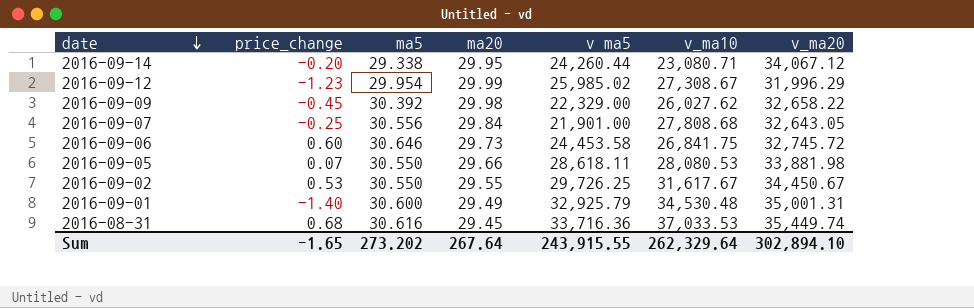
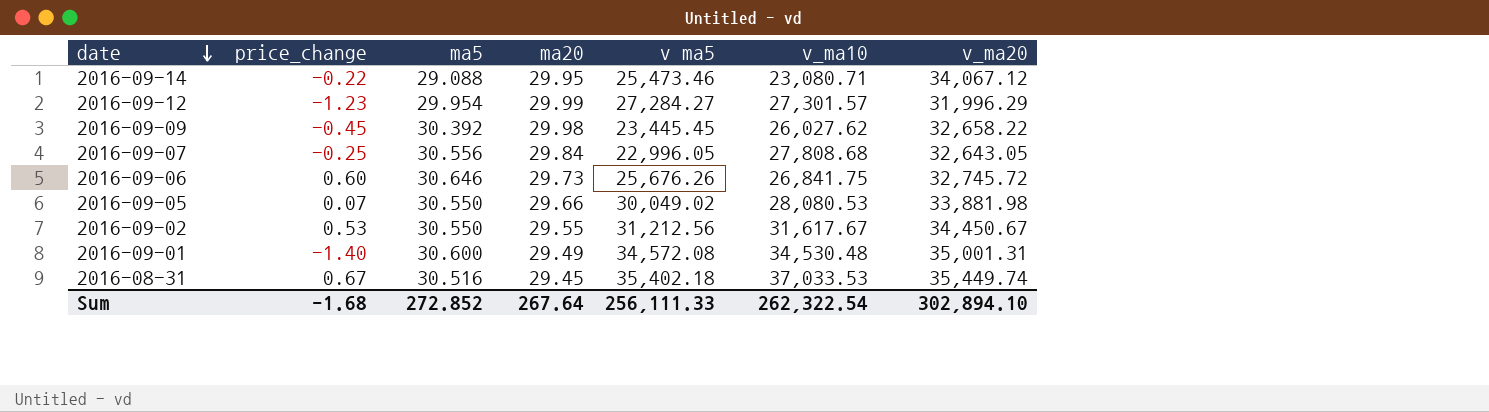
2016-09-14 | price_change: -0.20 -> -0.22
2016-09-14 | ma5: 29.338 -> 29.088
2016-09-14 | v ma5: 24,260.44 -> 25,473.46
2016-09-12 | v ma5: 25,985.02 -> 27,284.27
2016-09-12 | v_ma10: 27,308.67 -> 27,301.57
2016-09-09 | v ma5: 22,329.00 -> 23,445.45
2016-09-07 | v ma5: 21,901.00 -> 22,996.05
2016-09-06 | v ma5: 24,453.58 -> 25,676.26
2016-09-05 | v ma5: 28,618.11 -> 30,049.02
2016-09-02 | v ma5: 29,726.25 -> 31,212.56
2016-09-01 | v ma5: 32,925.79 -> 34,572.08
2016-08-31 | price_change: 0.68 -> 0.67
2016-08-31 | ma5: 30.616 -> 30.516
2016-08-31 | v ma5: 33,716.36 -> 35,402.18
Sum | price_change: -1.65 -> -1.68
Sum | ma5: 273.202 -> 272.852
Sum | v ma5: 243,915.55 -> 256,111.33
Sum | v_ma10: 262,329.64 -> 262,322.54

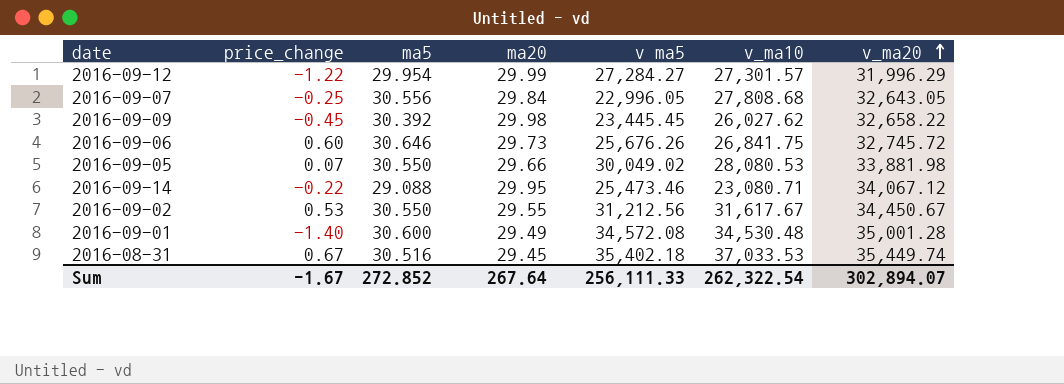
row order: date descending -> v_ma20 ascending
2016-09-12 | price_change: -1.23 -> -1.22
2016-09-01 | v_ma20: 35,001.31 -> 35,001.28
Sum | price_change: -1.68 -> -1.67
Sum | v_ma20: 302,894.10 -> 302,894.07

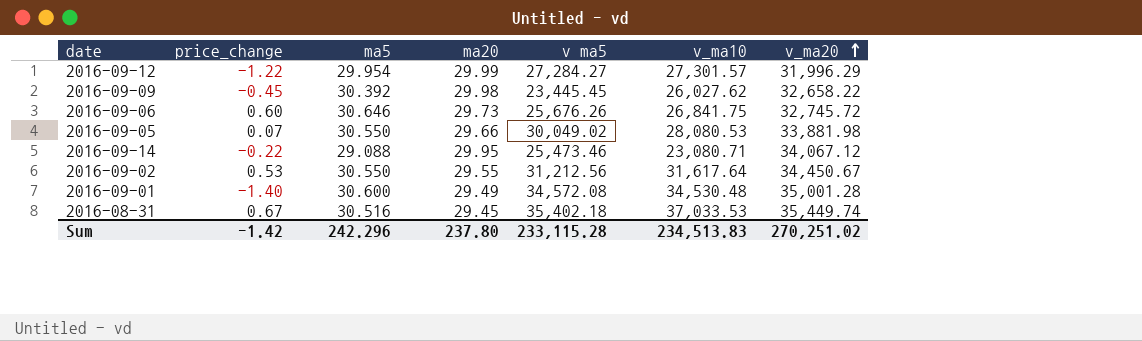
row 2016-09-07: -0.25 | 30.556 | 29.84 | 22,996.05 | 27,808.68 | 32,643.05 -> none
2016-09-02 | v_ma10: 31,617.67 -> 31,617.64
Sum | price_change: -1.67 -> -1.42
Sum | ma5: 272.852 -> 242.296
Sum | ma20: 267.64 -> 237.80
Sum | v ma5: 256,111.33 -> 233,115.28
Sum | v_ma10: 262,322.54 -> 234,513.83
Sum | v_ma20: 302,894.07 -> 270,251.02

